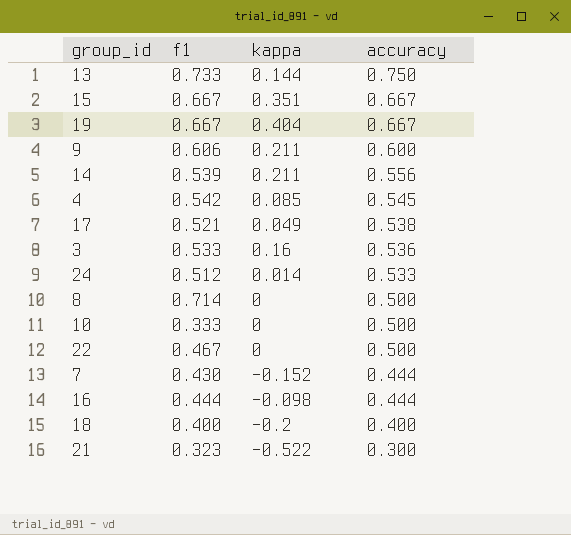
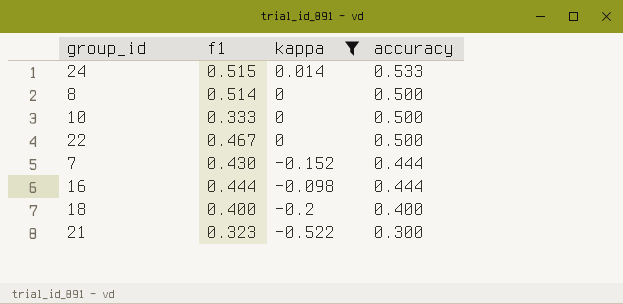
filter: none -> kappa <= 0.014
24 | f1: 0.512 -> 0.515
8 | f1: 0.714 -> 0.514

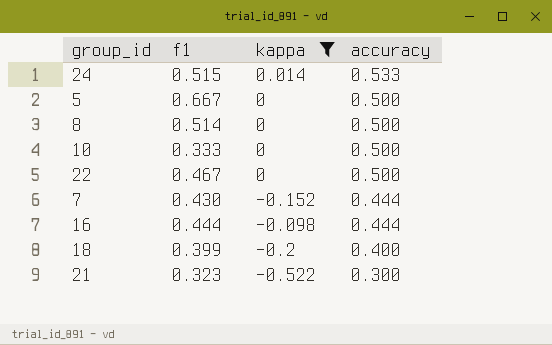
row 5: none -> 0.667 | 0 | 0.500
18 | f1: 0.400 -> 0.399

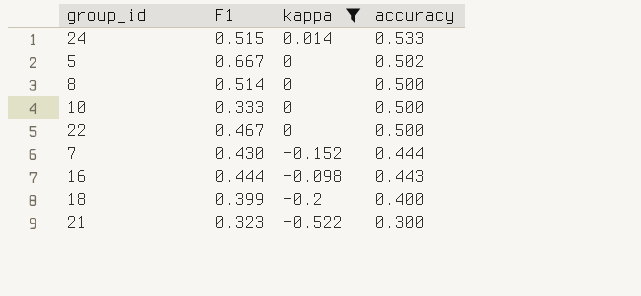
column name: f1 -> F1
5 | accuracy: 0.500 -> 0.502
16 | accuracy: 0.444 -> 0.443

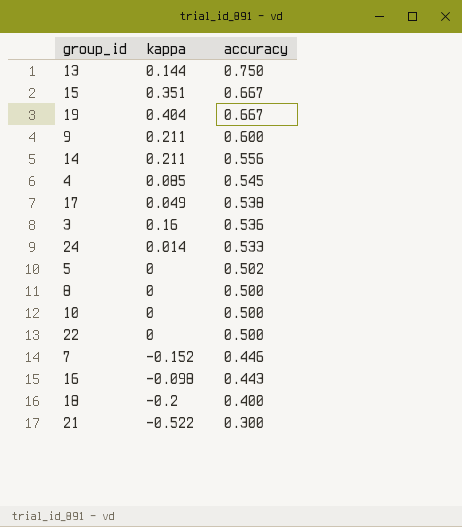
filter: kappa <= 0.014 -> none
column F1 | position: 2 -> none
7 | accuracy: 0.444 -> 0.446

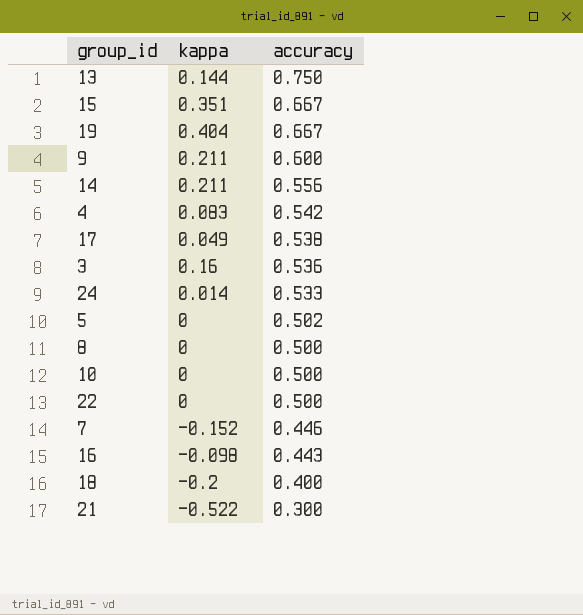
4 | kappa: 0.085 -> 0.083
4 | accuracy: 0.545 -> 0.542

